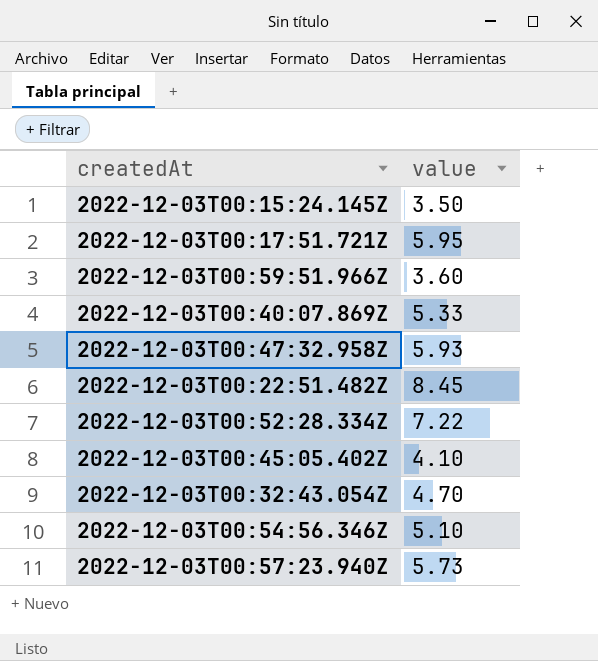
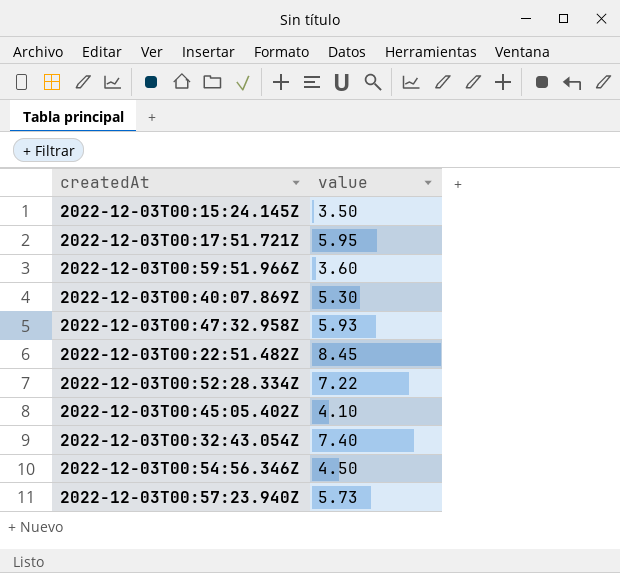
2022-12-03T00:40:07.869Z | value: 5.33 -> 5.30
2022-12-03T00:32:43.054Z | value: 4.70 -> 7.40
2022-12-03T00:54:56.346Z | value: 5.10 -> 4.50

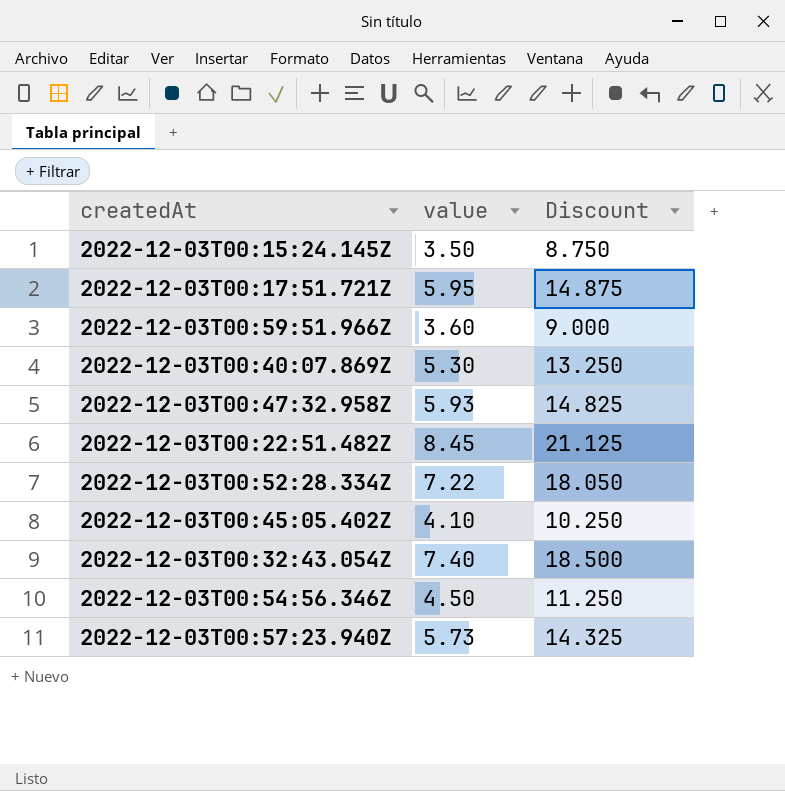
column Discount | formula: none -> [value] * 2.5

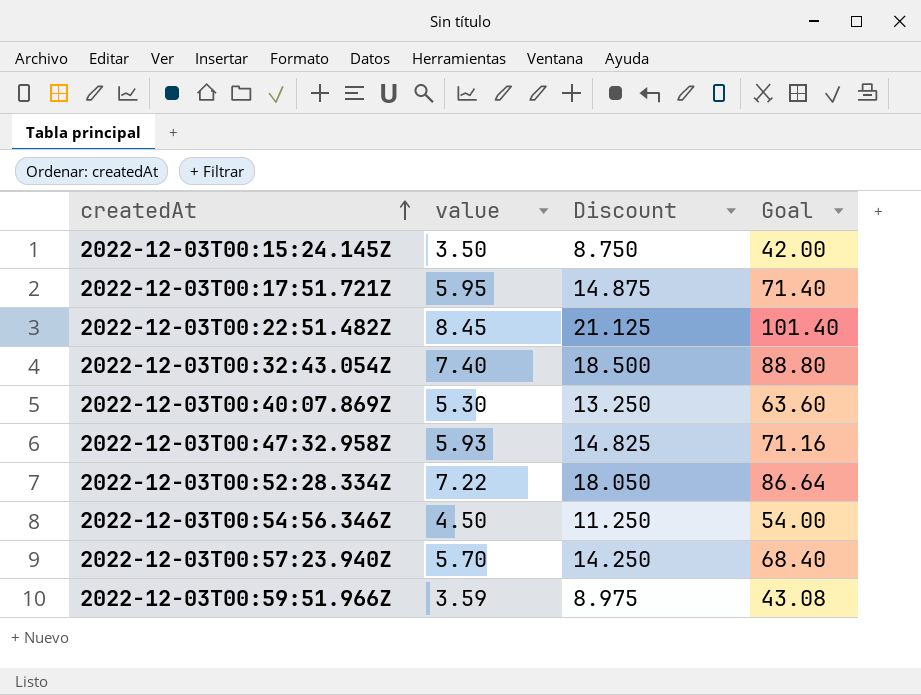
row order: none -> createdAt ascending
column Goal | formula: none -> [value] * 12
row 2022-12-03T00:45:05.402Z: 4.10 | 10.250 -> none
2022-12-03T00:57:23.940Z | value: 5.73 -> 5.70
2022-12-03T00:57:23.940Z | Discount: 14.325 -> 14.250
2022-12-03T00:59:51.966Z | value: 3.60 -> 3.59
2022-12-03T00:59:51.966Z | Discount: 9.000 -> 8.975

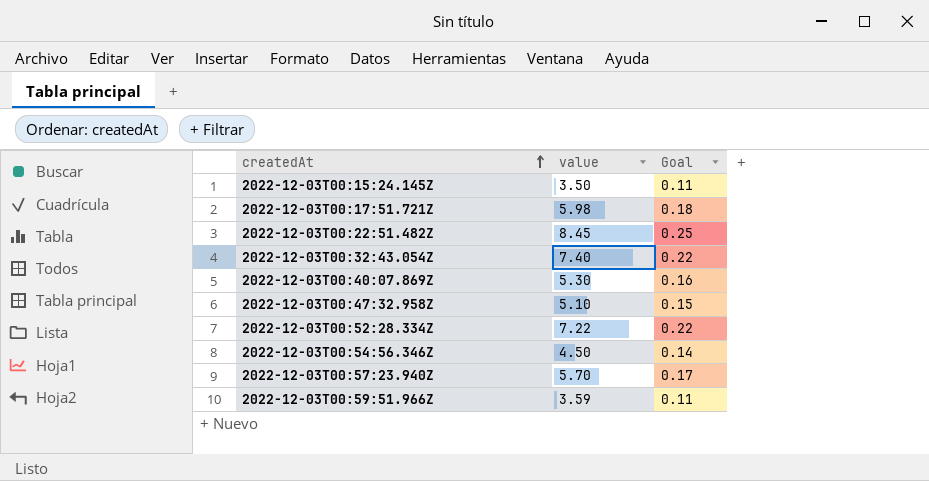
column Discount | formula: [value] * 2.5 -> none
column Goal | formula: [value] * 12 -> [value] * 0.03
2022-12-03T00:17:51.721Z | value: 5.95 -> 5.98
2022-12-03T00:47:32.958Z | value: 5.93 -> 5.10

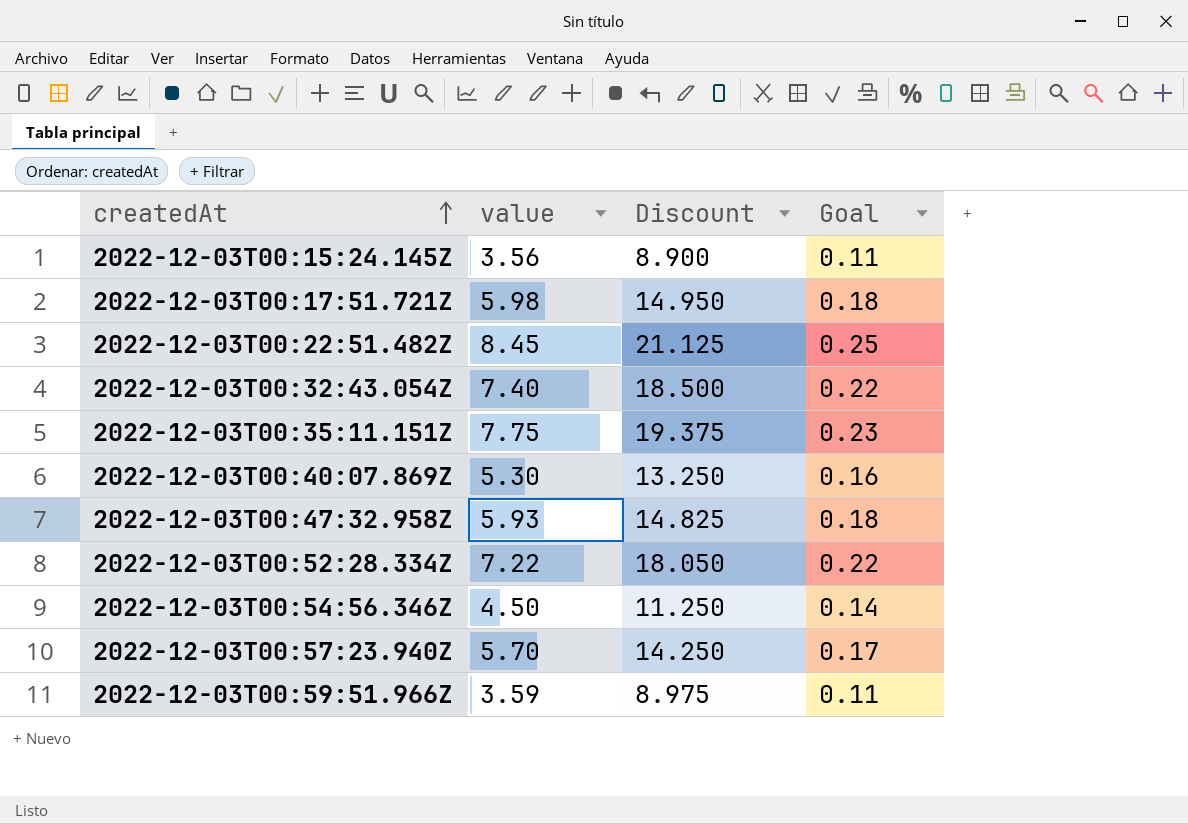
column Discount | formula: none -> [value] * 2.5
2022-12-03T00:15:24.145Z | value: 3.50 -> 3.56
row 2022-12-03T00:35:11.151Z: none -> 7.75 | 19.375 | 0.23
2022-12-03T00:47:32.958Z | value: 5.10 -> 5.93
2022-12-03T00:47:32.958Z | Goal: 0.15 -> 0.18

